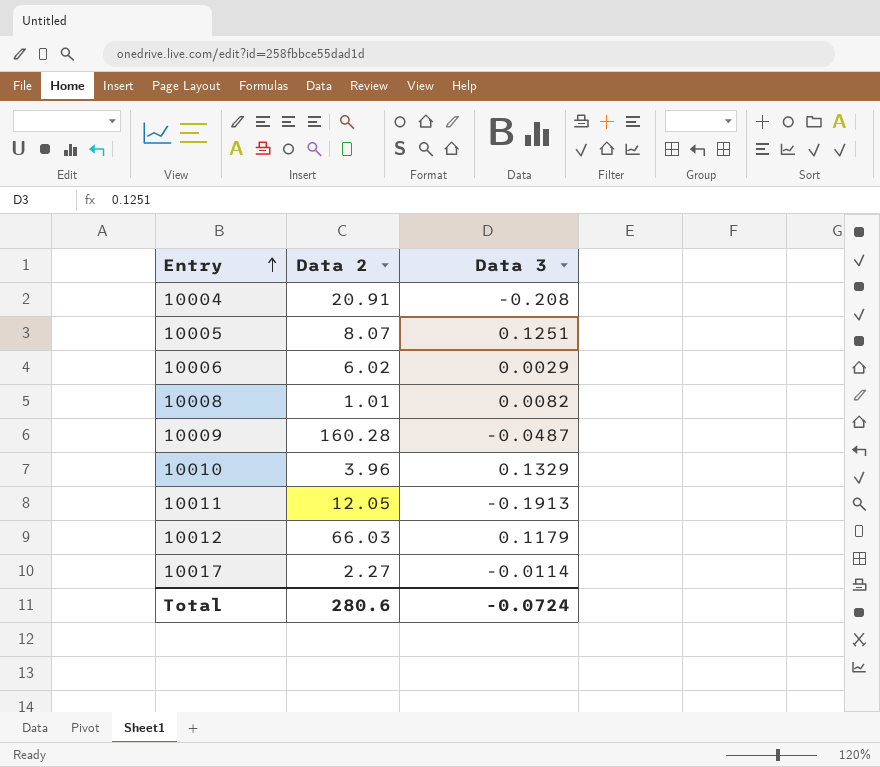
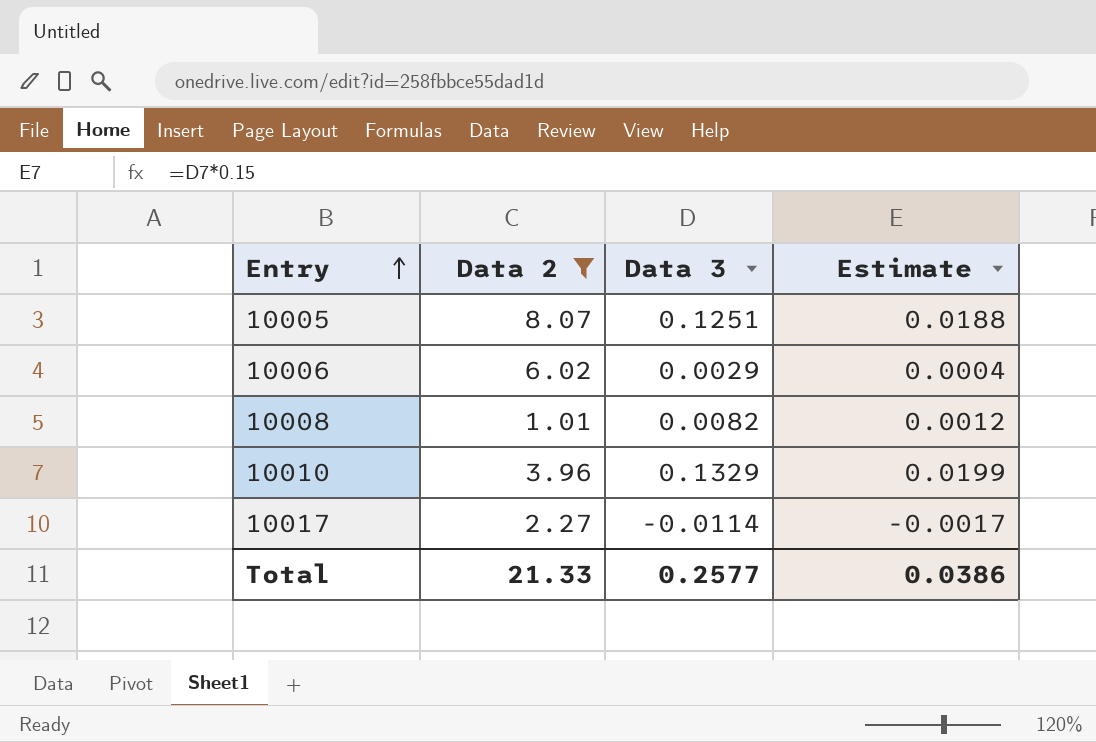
filter: none -> Data 2 <= 8.07
column Estimate | formula: none -> [Data 3] * 0.15
Total | Data 2: 280.6 -> 21.33
Total | Data 3: -0.0724 -> 0.2577

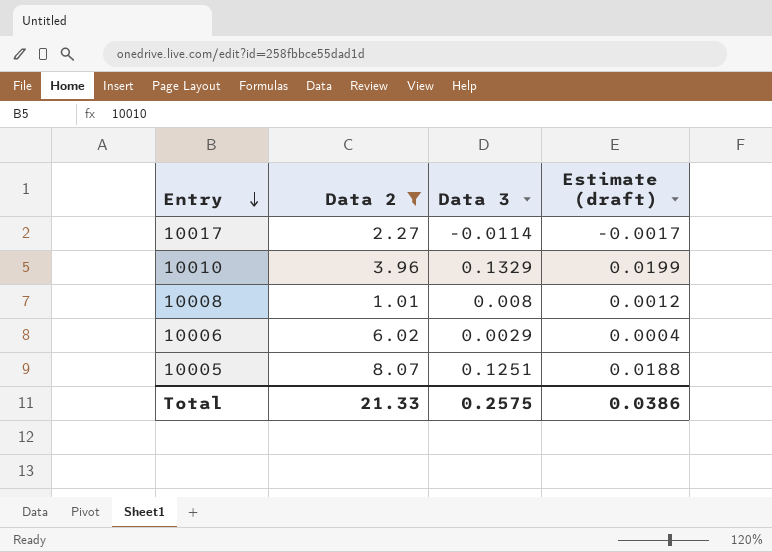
row order: Entry ascending -> Entry descending
column name: Estimate -> Estimate (draft)
10008 | Data 3: 0.0082 -> 0.008
Total | Data 3: 0.2577 -> 0.2575

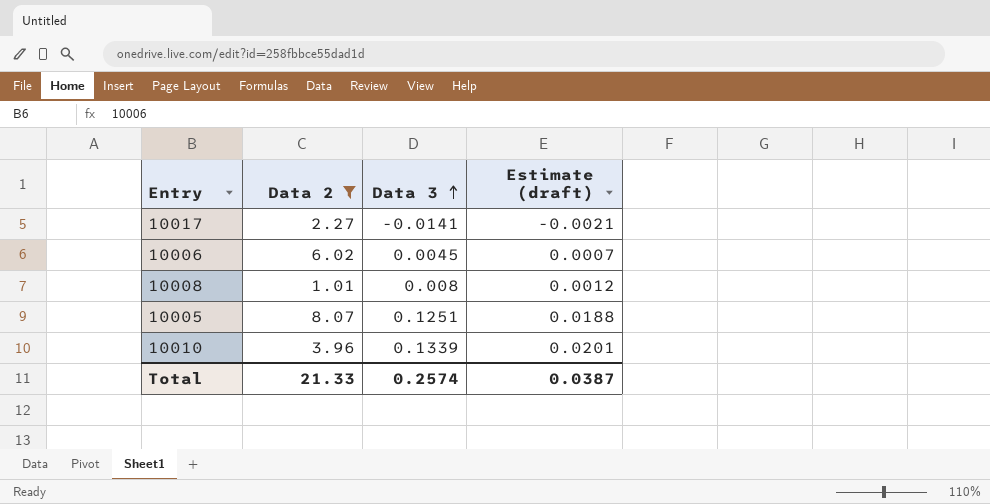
row order: Entry descending -> Data 3 ascending
10017 | Data 3: -0.0114 -> -0.0141
10017 | Estimate (draft): -0.0017 -> -0.0021
10006 | Data 3: 0.0029 -> 0.0045
10006 | Estimate (draft): 0.0004 -> 0.0007
10010 | Data 3: 0.1329 -> 0.1339
10010 | Estimate (draft): 0.0199 -> 0.0201
Total | Data 3: 0.2575 -> 0.2574
Total | Estimate (draft): 0.0386 -> 0.0387

